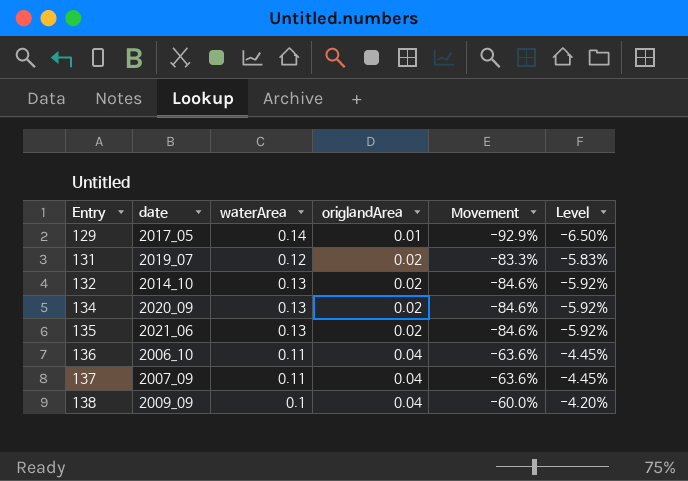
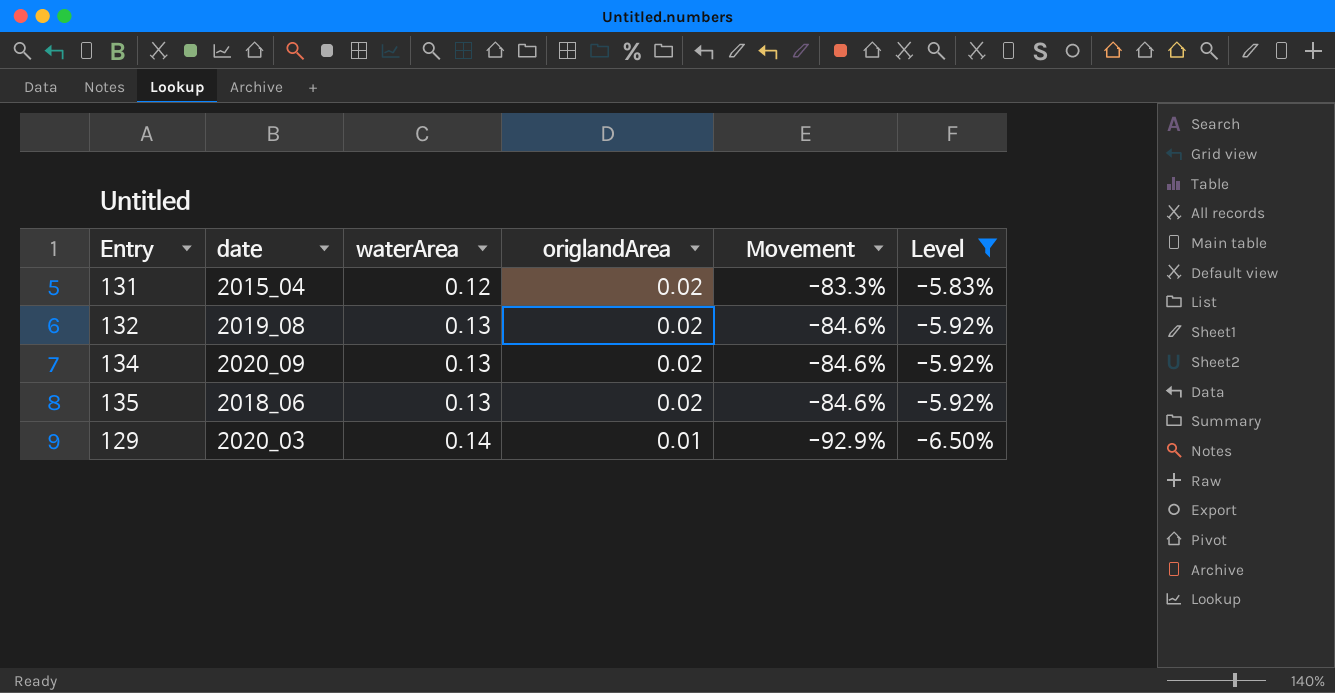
filter: none -> Level <= -5.83%
row order: Entry ascending -> waterArea ascending
131 | date: 2019_07 -> 2015_04
132 | date: 2014_10 -> 2019_08
135 | date: 2021_06 -> 2018_06
129 | date: 2017_05 -> 2020_03

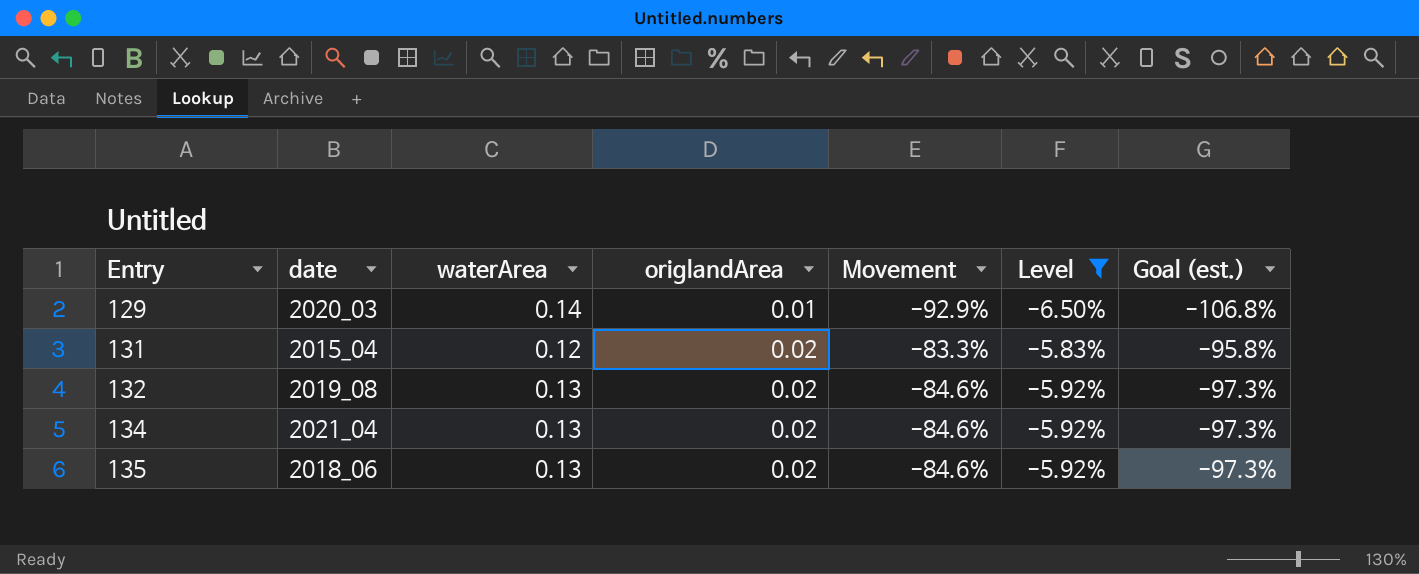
row order: waterArea ascending -> Entry ascending
column Goal (est.) | formula: none -> [Movement] * 1.15
134 | date: 2020_09 -> 2021_04

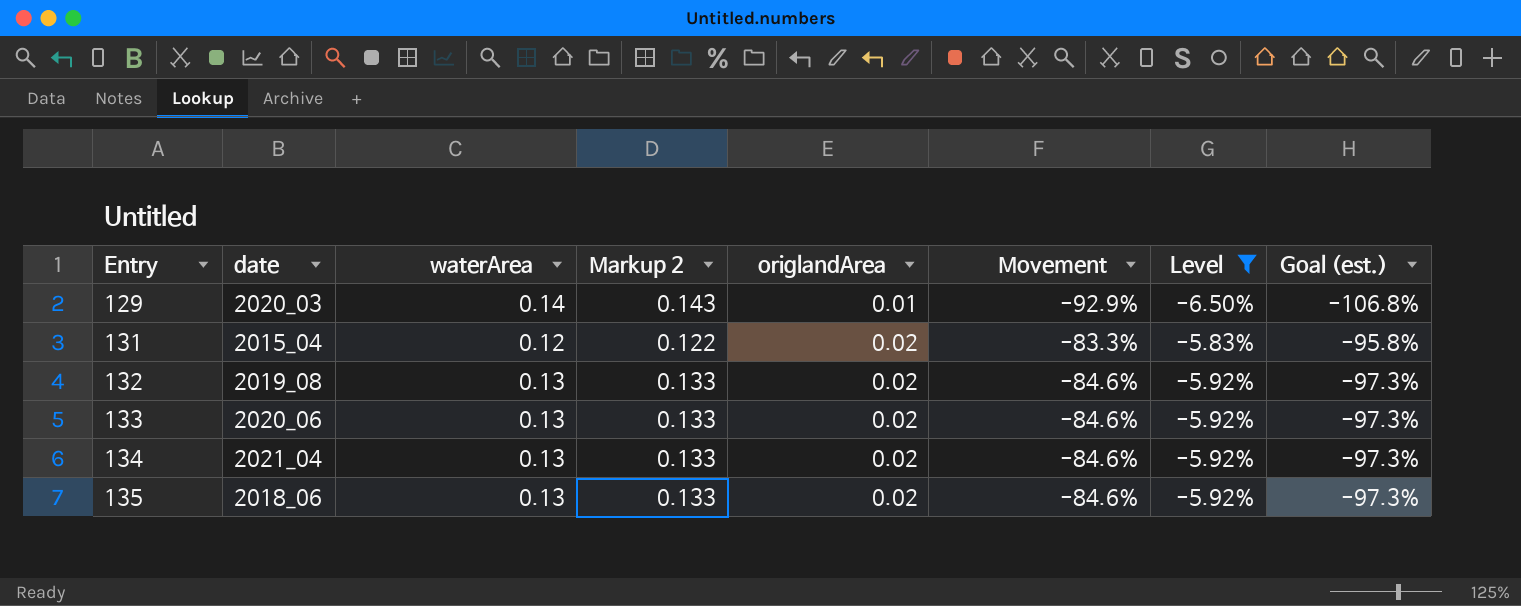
column Markup 2 | formula: none -> [waterArea] * 1.02
row 133: none -> 2020_06 | 0.13 | 0.133 | 0.02 | -84.6% | -5.92% | -97.3%

